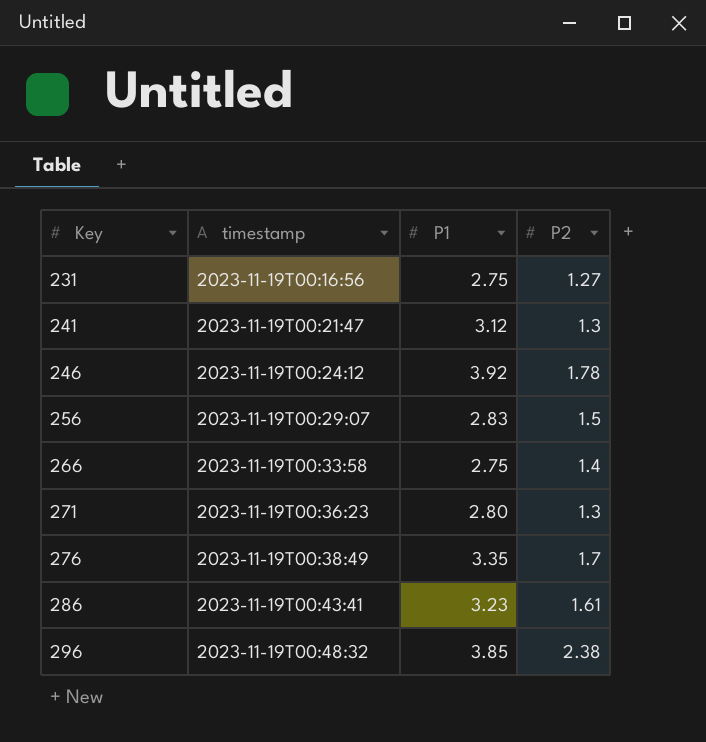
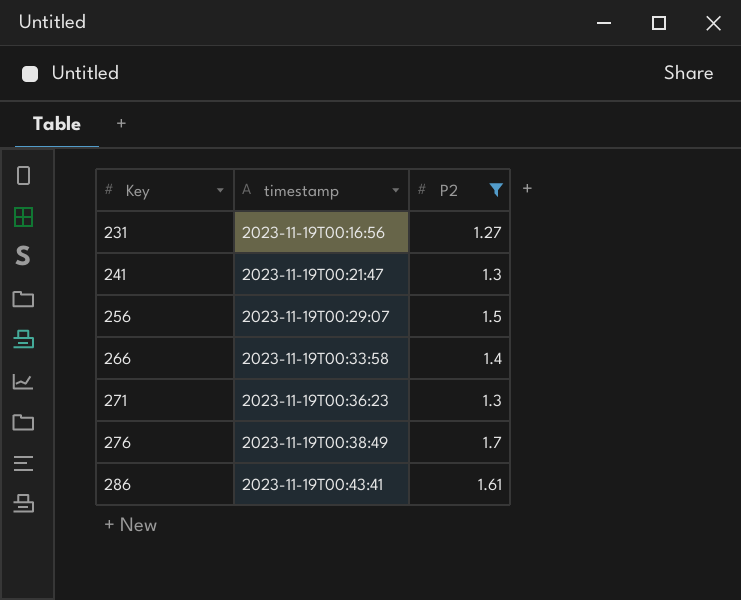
filter: none -> P2 <= 1.7
column P1 | position: 3 -> none

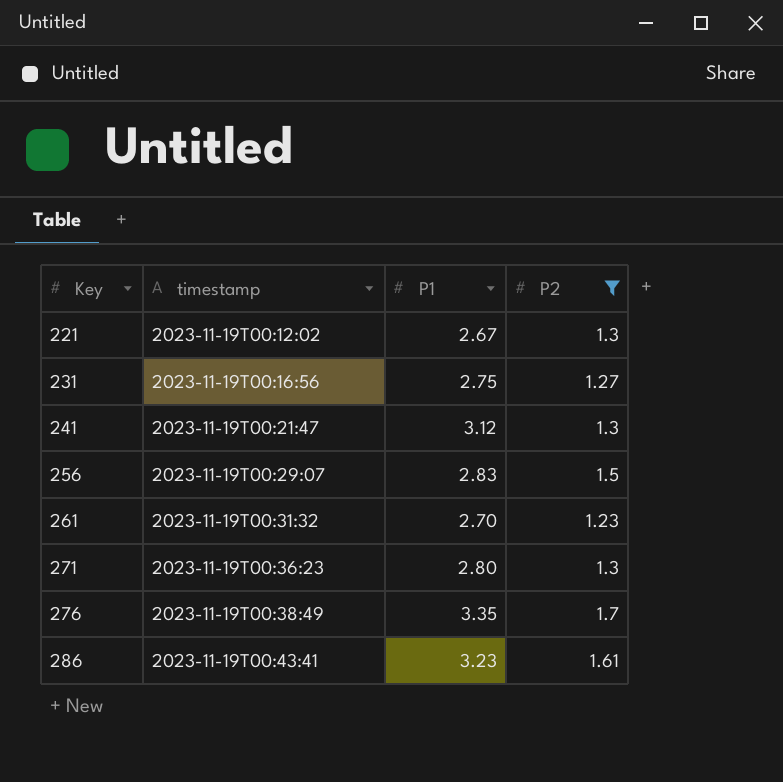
column P1 | position: none -> 3
row 266: 2023-11-19T00:33:58 | 1.4 -> none
row 221: none -> 2023-11-19T00:12:02 | 2.67 | 1.3
row 261: none -> 2023-11-19T00:31:32 | 2.70 | 1.23

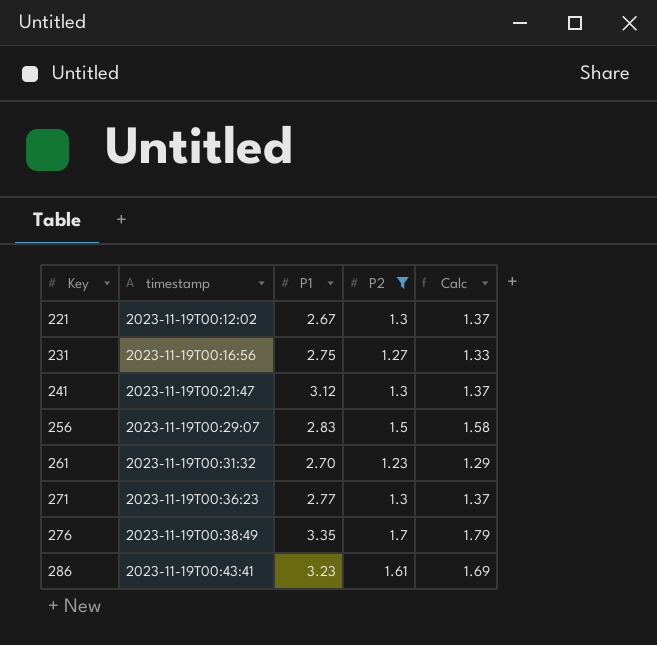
column Calc | formula: none -> [P2] * 1.05
271 | P1: 2.80 -> 2.77

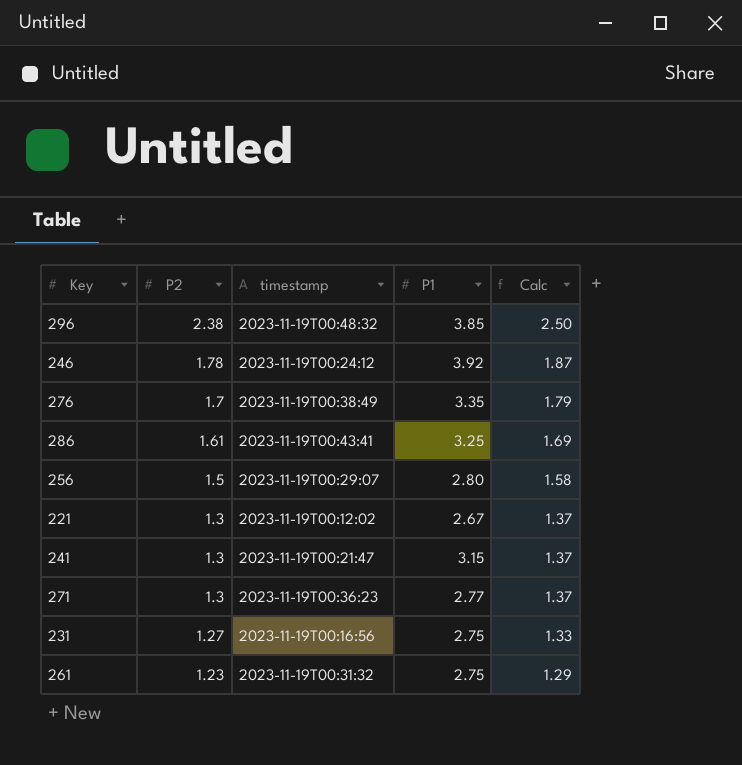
filter: P2 <= 1.7 -> none
row order: Key ascending -> P2 descending
column P2 | position: 4 -> 2
286 | P1: 3.23 -> 3.25
256 | P1: 2.83 -> 2.80
241 | P1: 3.12 -> 3.15
261 | P1: 2.70 -> 2.75

